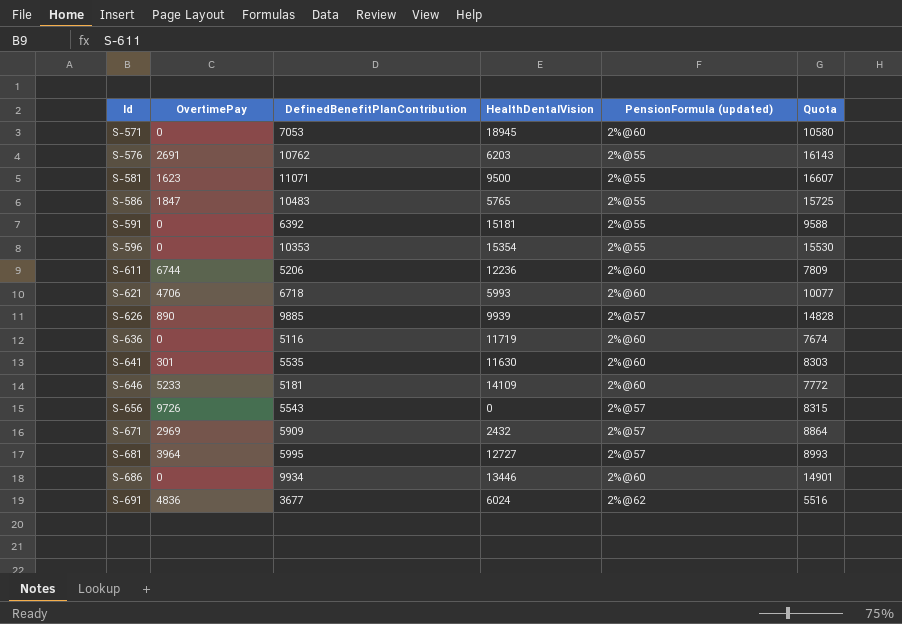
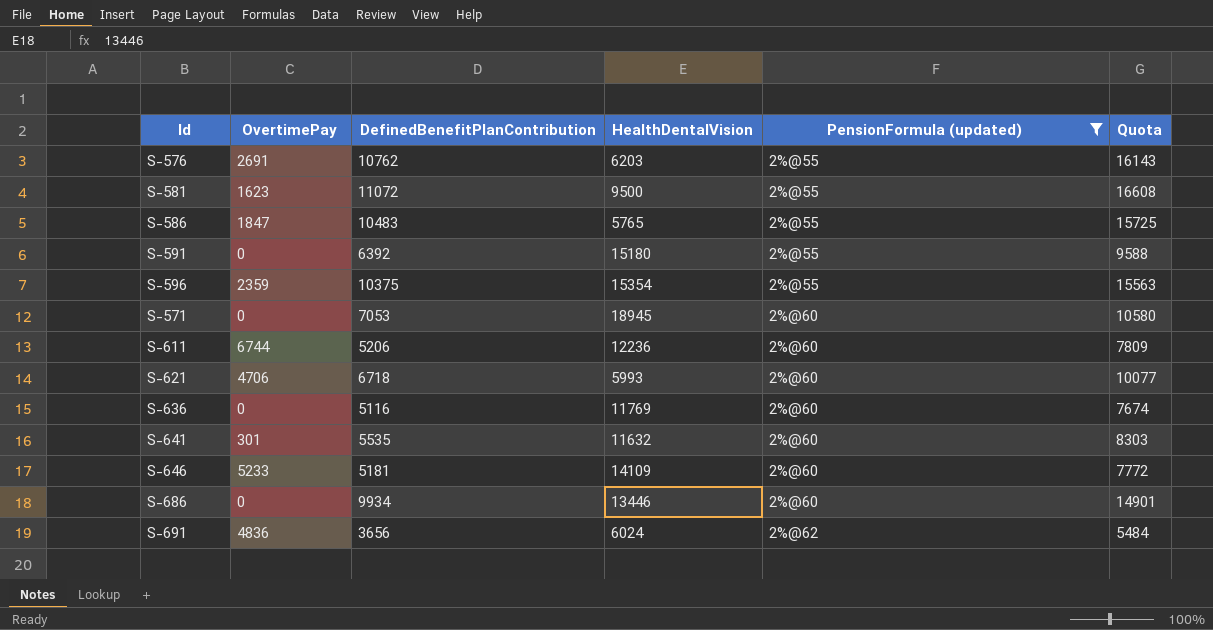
filter: none -> PensionFormula (updated) != 2%@57
row order: Id ascending -> PensionFormula (updated) ascending
S-581 | DefinedBenefitPlanContribution: 11071 -> 11072
S-581 | Quota: 16607 -> 16608
S-591 | HealthDentalVision: 15181 -> 15180
S-596 | OvertimePay: 0 -> 2359
S-596 | DefinedBenefitPlanContribution: 10353 -> 10375
S-596 | Quota: 15530 -> 15563
S-636 | HealthDentalVision: 11719 -> 11769
S-641 | HealthDentalVision: 11630 -> 11632
S-691 | DefinedBenefitPlanContribution: 3677 -> 3656
S-691 | Quota: 5516 -> 5484

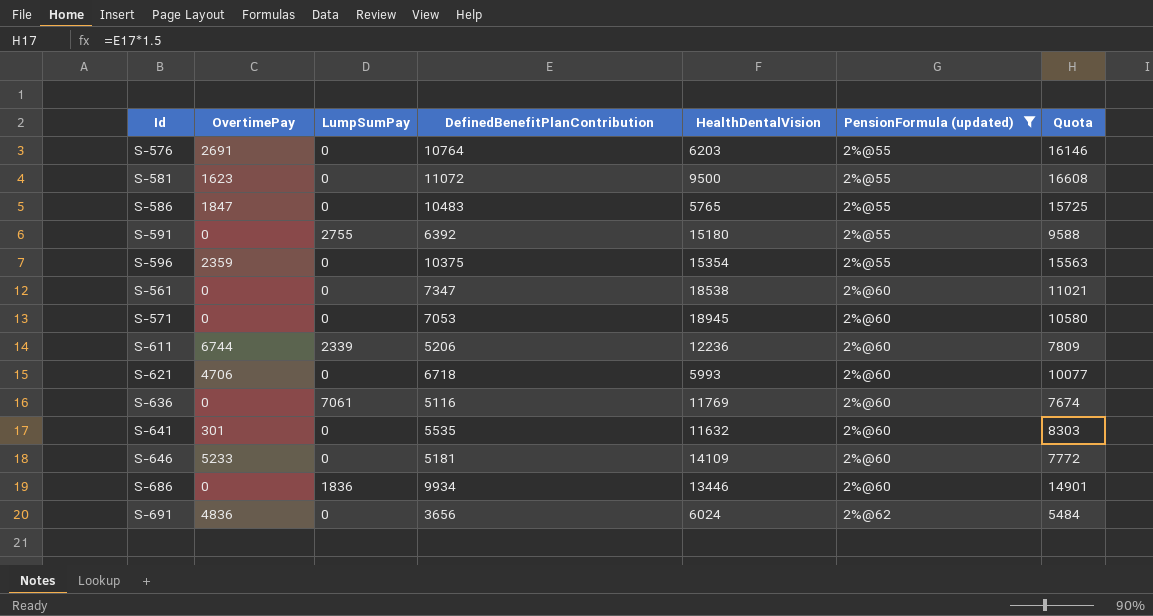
column LumpSumPay | position: none -> 3
S-576 | DefinedBenefitPlanContribution: 10762 -> 10764
S-576 | Quota: 16143 -> 16146
row S-561: none -> 0 | 0 | 7347 | 18538 | 2%@60 | 11021

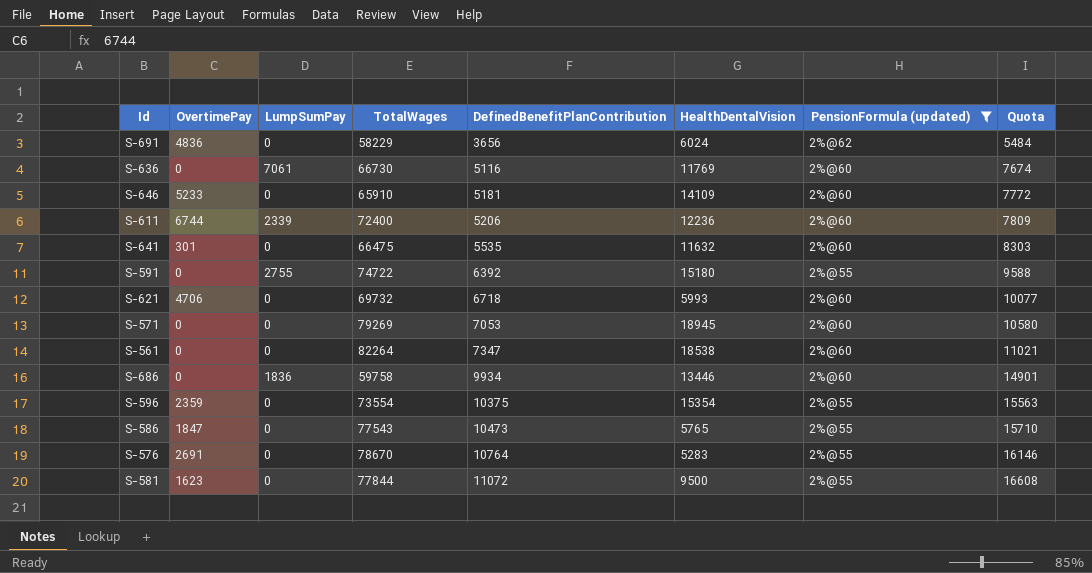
row order: PensionFormula (updated) ascending -> DefinedBenefitPlanContribution ascending
column TotalWages | position: none -> 4
S-586 | DefinedBenefitPlanContribution: 10483 -> 10473
S-586 | Quota: 15725 -> 15710
S-576 | HealthDentalVision: 6203 -> 5283

